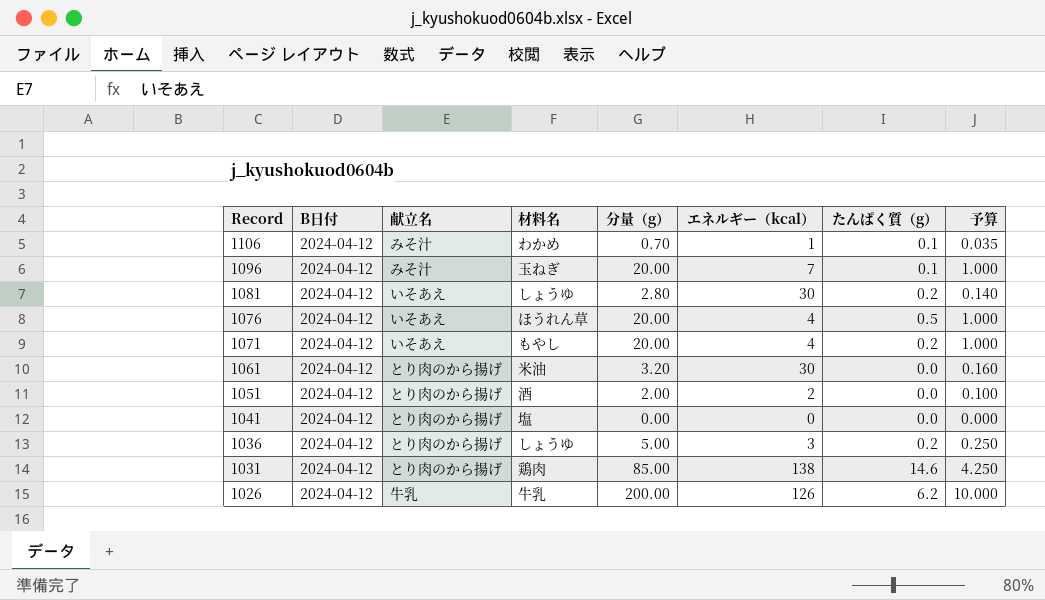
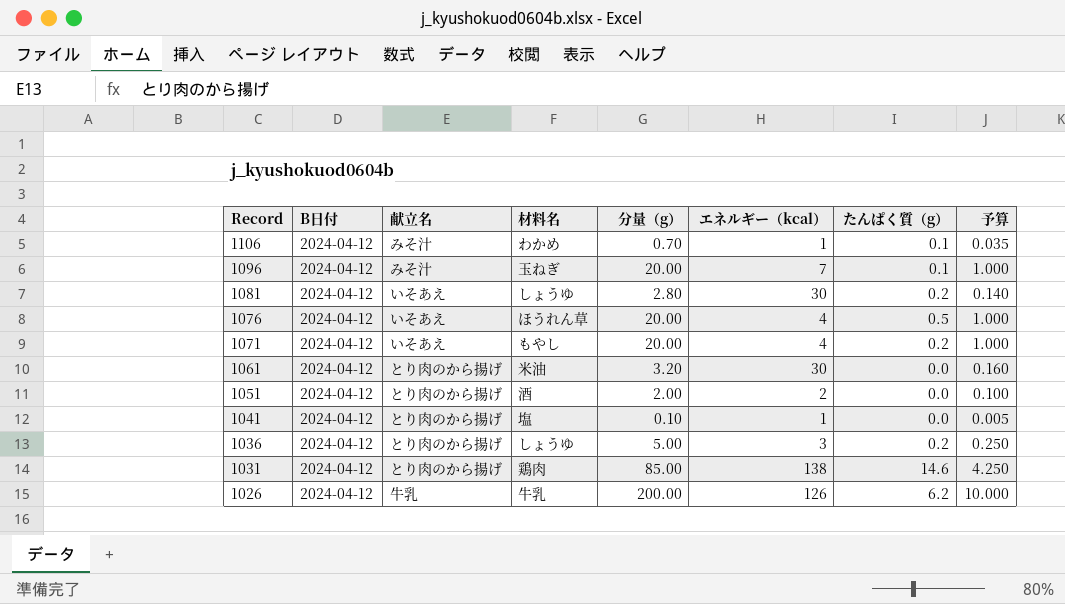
1041 | 分量（g）: 0.00 -> 0.10
1041 | エネルギー（kcal）: 0 -> 1
1041 | 予算: 0.000 -> 0.005

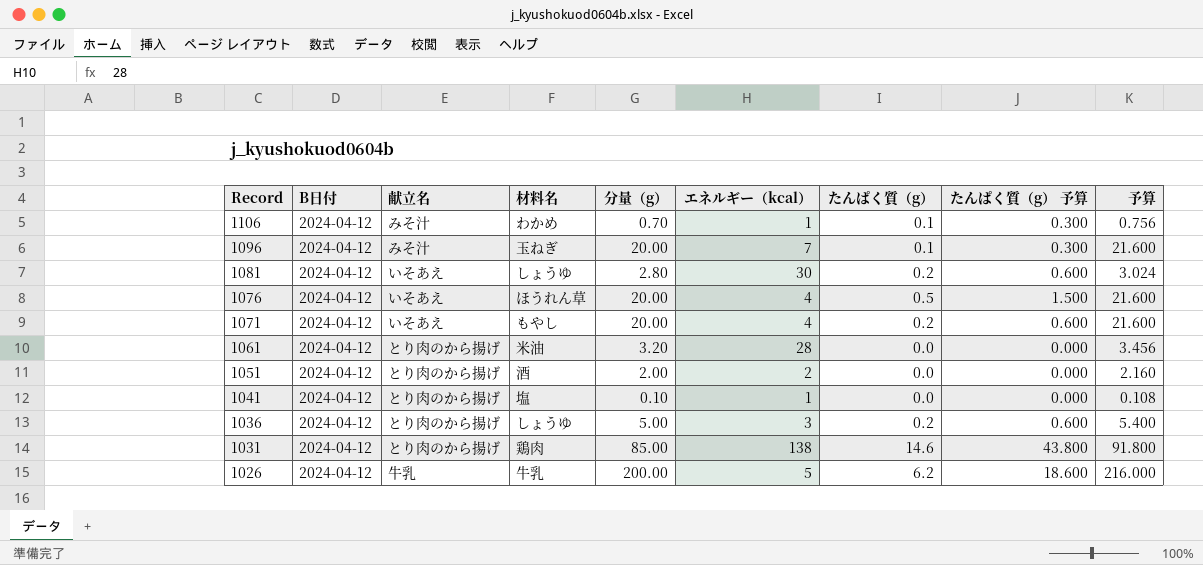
column たんぱく質（g） 予算 | formula: none -> [たんぱく質（g）] * 3
column 予算 | formula: [分量（g）] * 0.05 -> [分量（g）] * 1.08
1061 | エネルギー（kcal）: 30 -> 28
1026 | エネルギー（kcal）: 126 -> 5

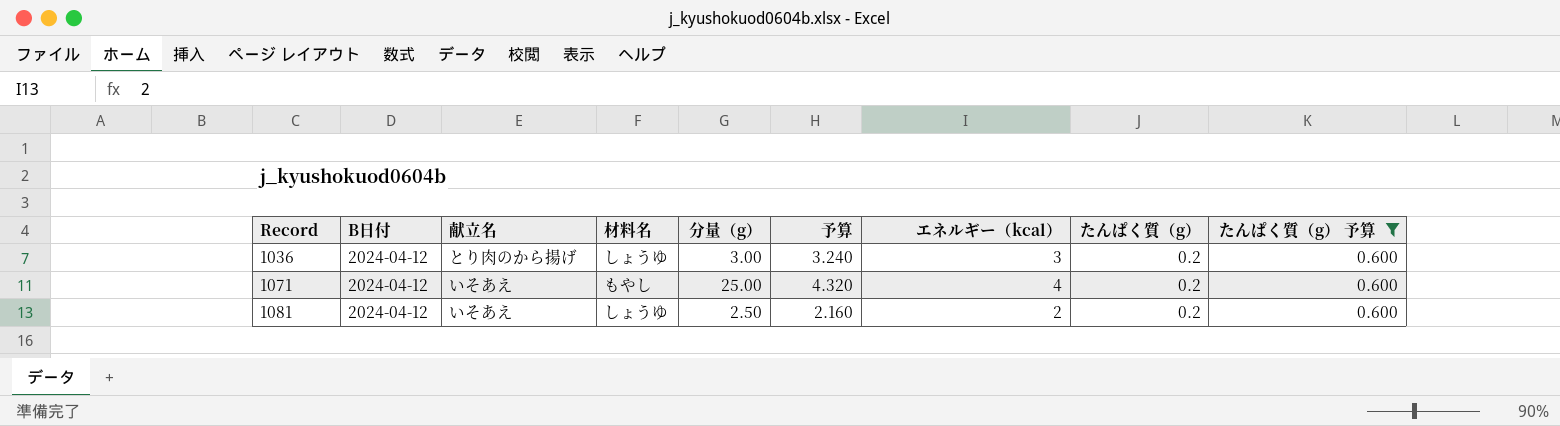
filter: none -> たんぱく質（g） 予算 = 0.600
row order: Record descending -> Record ascending
column 予算 | formula: [分量（g）] * 1.08 -> [エネルギー（kcal）] * 1.08
column 予算 | position: 9 -> 6
1036 | 分量（g）: 5.00 -> 3.00
1071 | 分量（g）: 20.00 -> 25.00
1081 | 分量（g）: 2.80 -> 2.50
1081 | エネルギー（kcal）: 30 -> 2

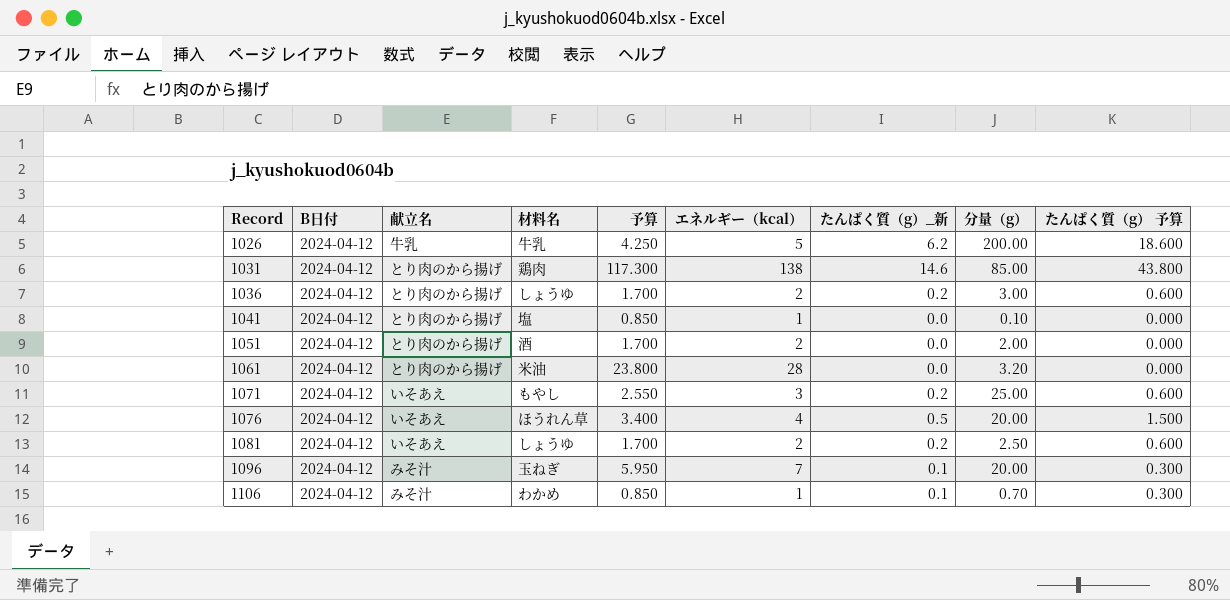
filter: たんぱく質（g） 予算 = 0.600 -> none
column 予算 | formula: [エネルギー（kcal）] * 1.08 -> [エネルギー（kcal）] * 0.85
column name: たんぱく質（g） -> たんぱく質（g）_新
column 分量（g） | position: 5 -> 8
1036 | エネルギー（kcal）: 3 -> 2
1071 | エネルギー（kcal）: 4 -> 3

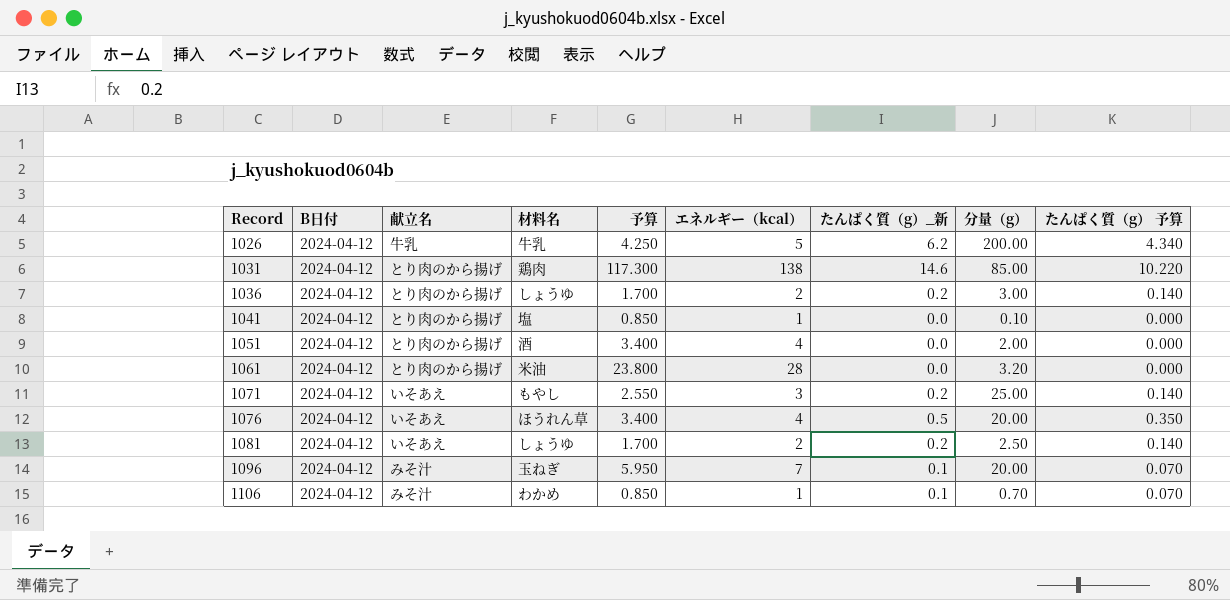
column たんぱく質（g） 予算 | formula: [たんぱく質（g）_新] * 3 -> [たんぱく質（g）_新] * 0.7
1051 | 予算: 1.700 -> 3.400
1051 | エネルギー（kcal）: 2 -> 4

